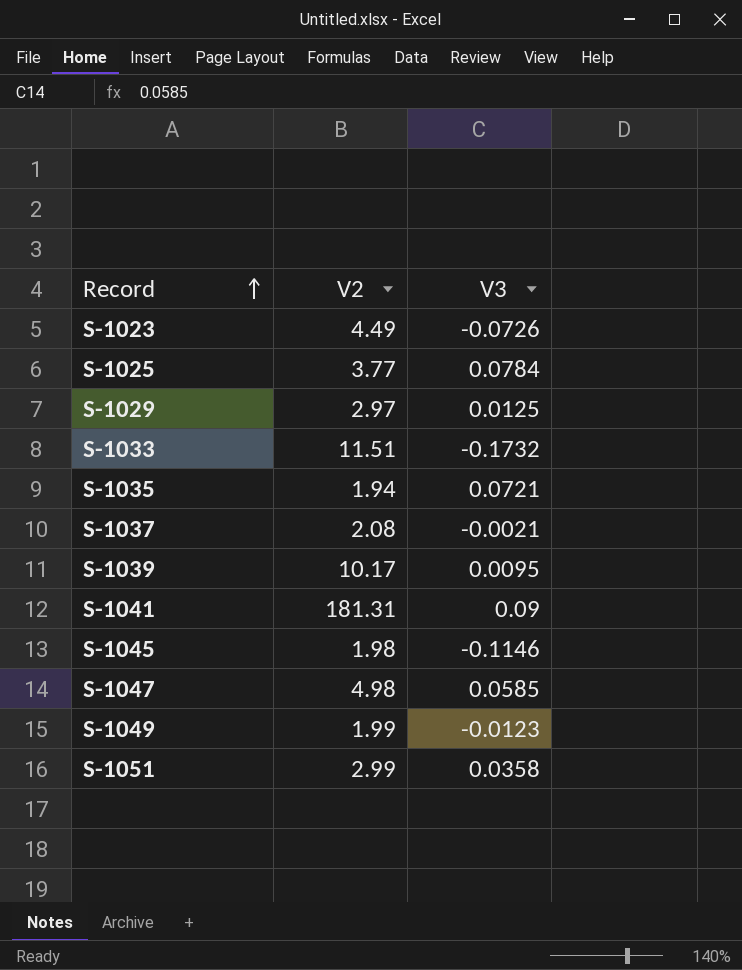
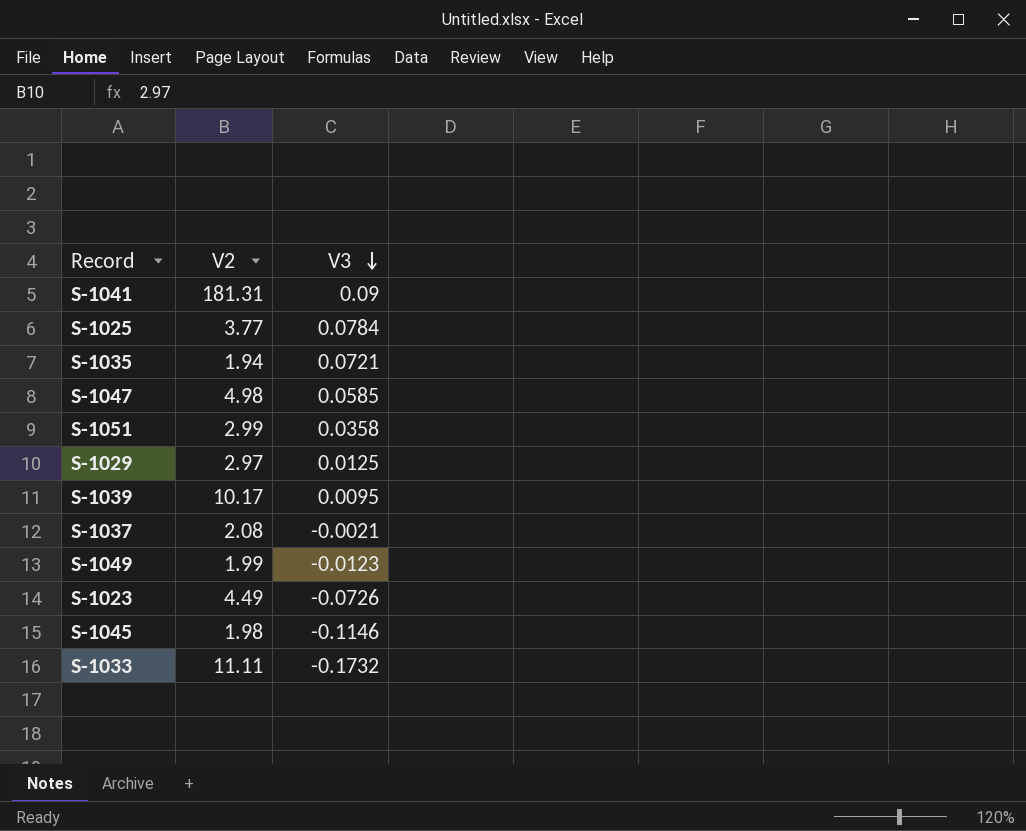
row order: Record ascending -> V3 descending
S-1033 | V2: 11.51 -> 11.11

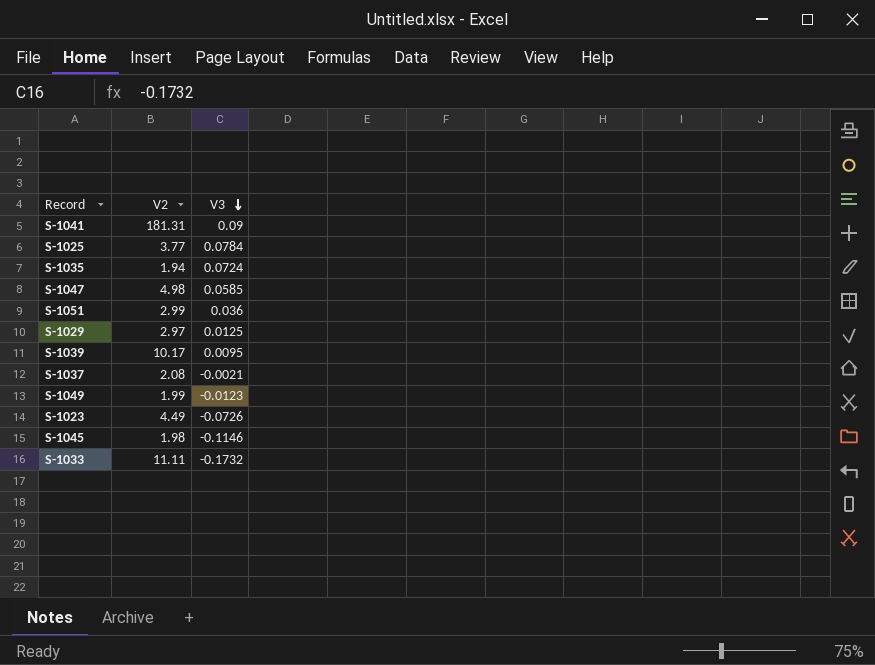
S-1035 | V3: 0.0721 -> 0.0724
S-1051 | V3: 0.0358 -> 0.036

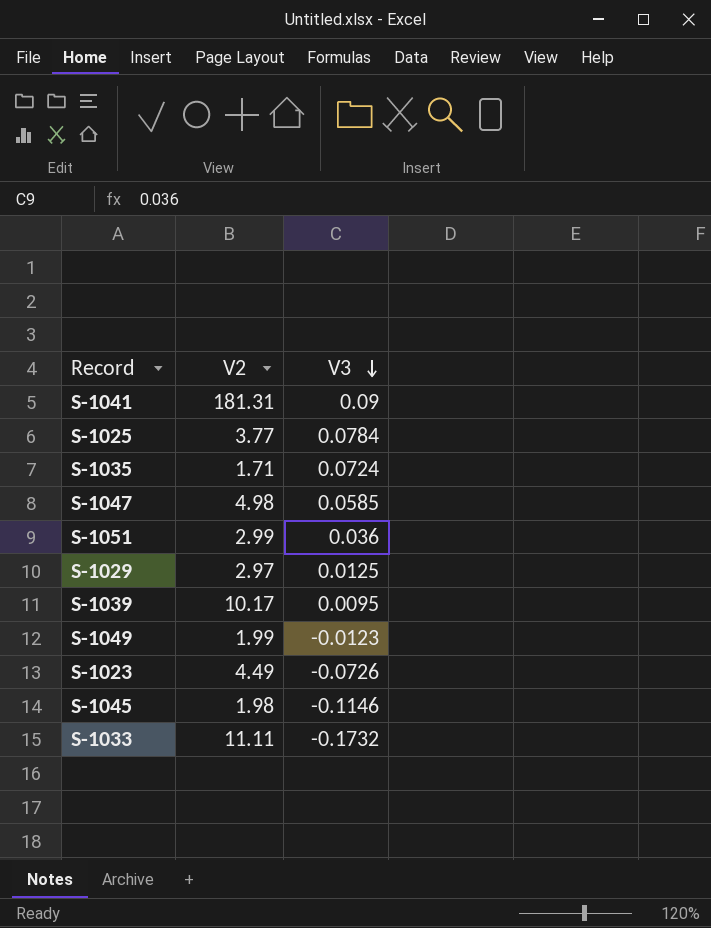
row S-1037: 2.08 | -0.0021 -> none
S-1035 | V2: 1.94 -> 1.71

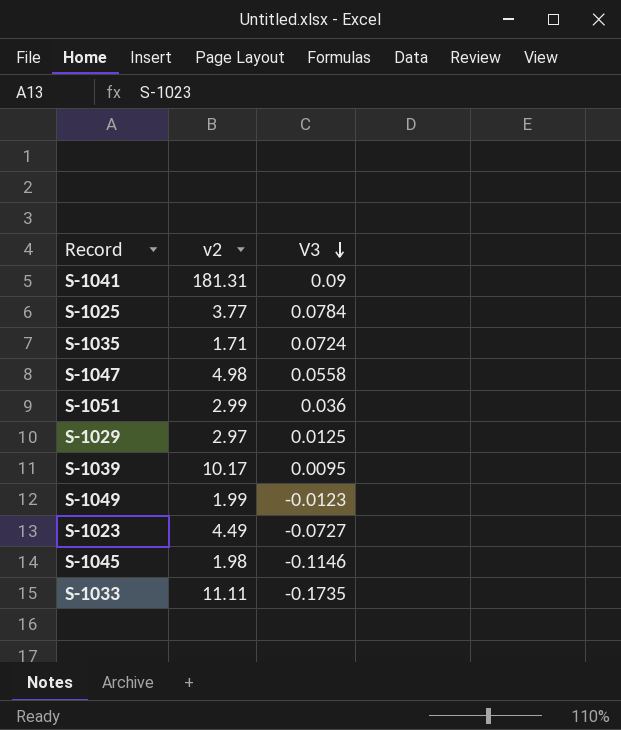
column name: V2 -> v2
S-1047 | V3: 0.0585 -> 0.0558
S-1023 | V3: -0.0726 -> -0.0727
S-1033 | V3: -0.1732 -> -0.1735

